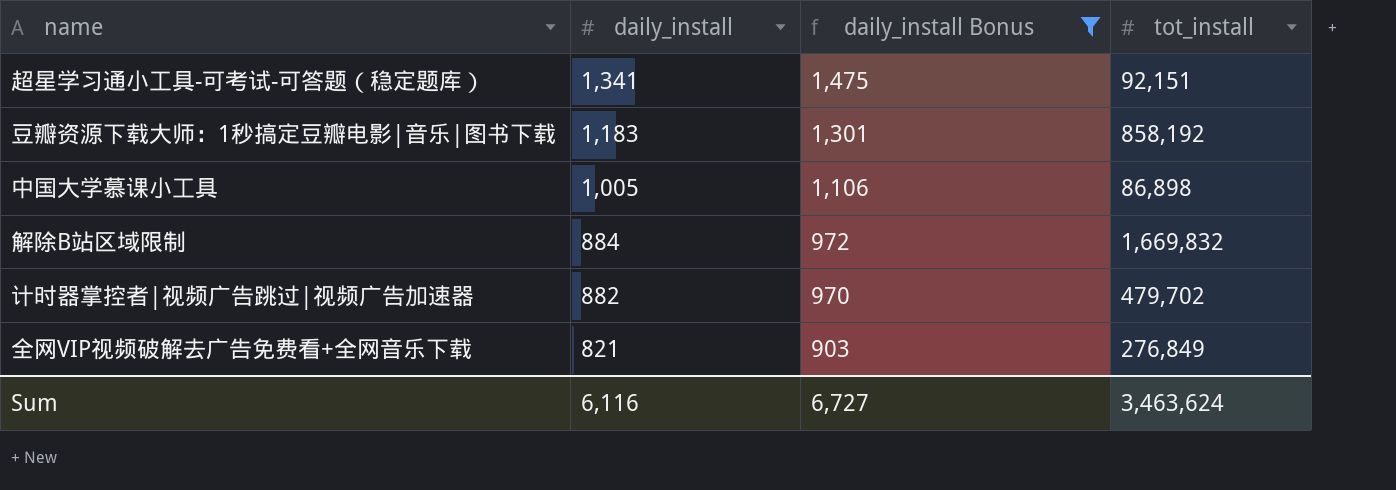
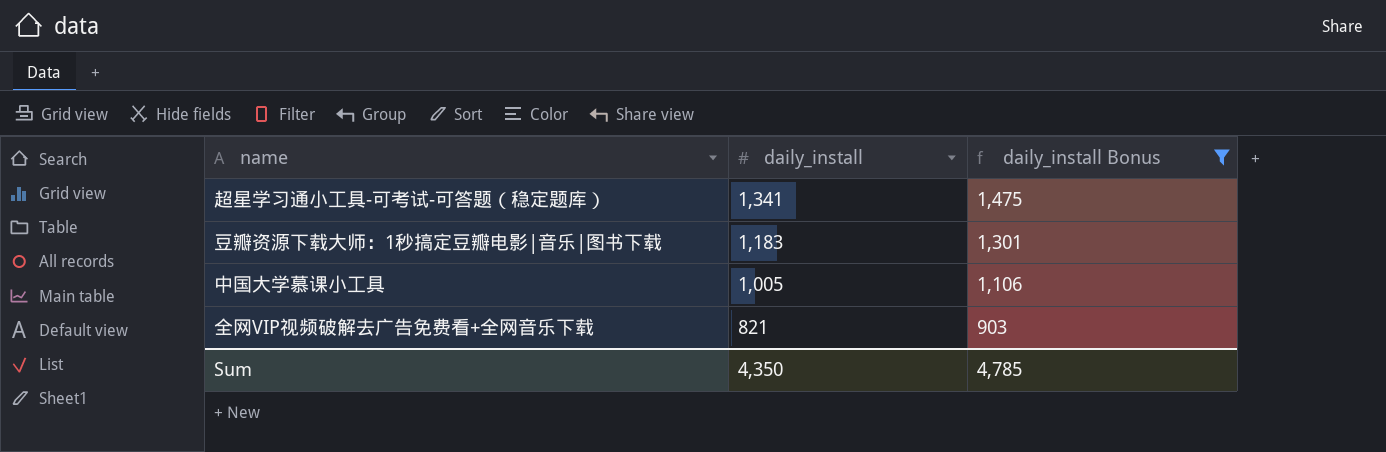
column tot_install | position: 4 -> none
row 解除B站区域限制: 884 | 972 | 1,669,832 -> none
row 计时器掌控者|视频广告跳过|视频广告加速器: 882 | 970 | 479,702 -> none
Sum | daily_install: 6,116 -> 4,350
Sum | daily_install Bonus: 6,727 -> 4,785

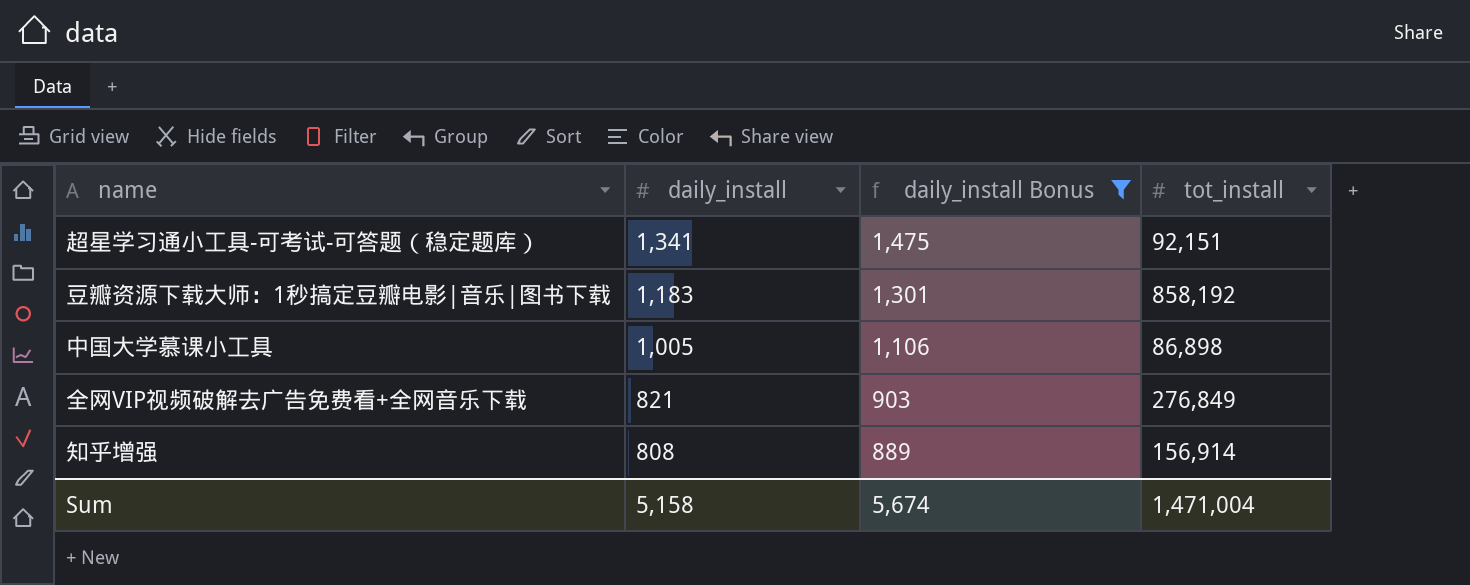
column tot_install | position: none -> 4
row 知乎增强: none -> 808 | 889 | 156,914
Sum | daily_install: 4,350 -> 5,158
Sum | daily_install Bonus: 4,785 -> 5,674

